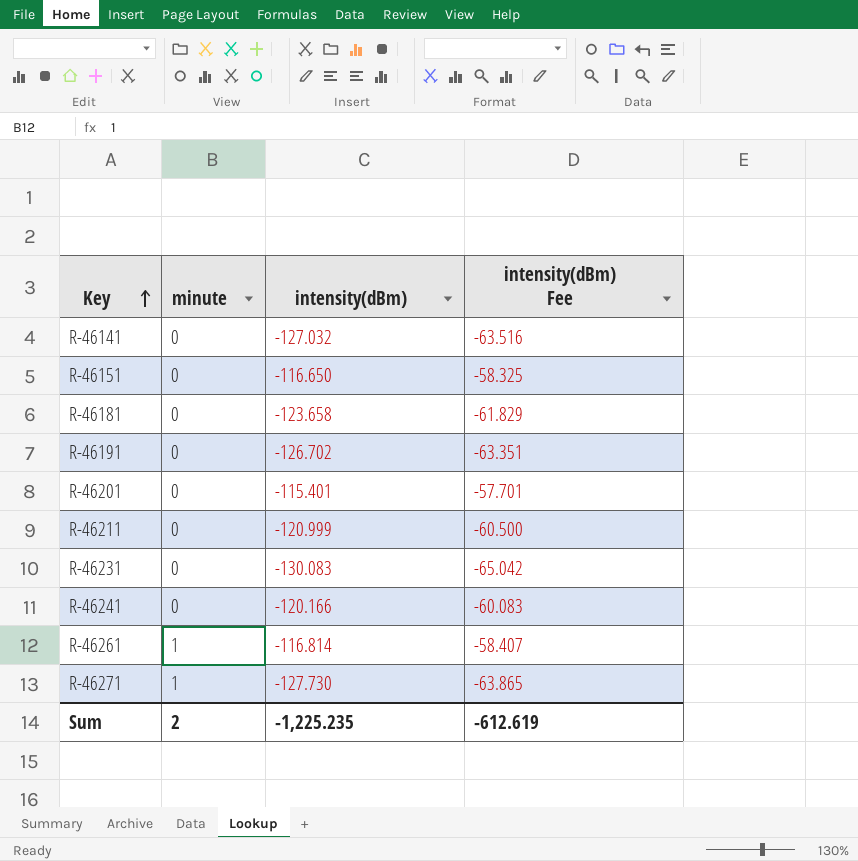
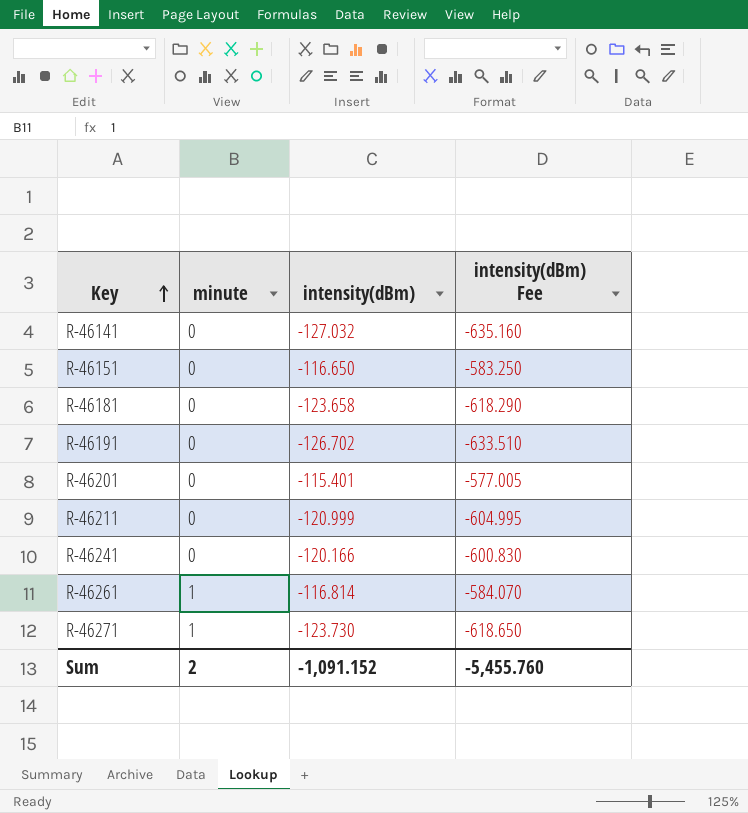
column intensity(dBm) Fee | formula: [intensity(dBm)] * 0.5 -> [intensity(dBm)] * 5
row R-46231: 0 | -130.083 | -65.042 -> none
R-46271 | intensity(dBm): -127.730 -> -123.730
Sum | intensity(dBm): -1,225.235 -> -1,091.152
Sum | intensity(dBm) Fee: -612.619 -> -5,455.760

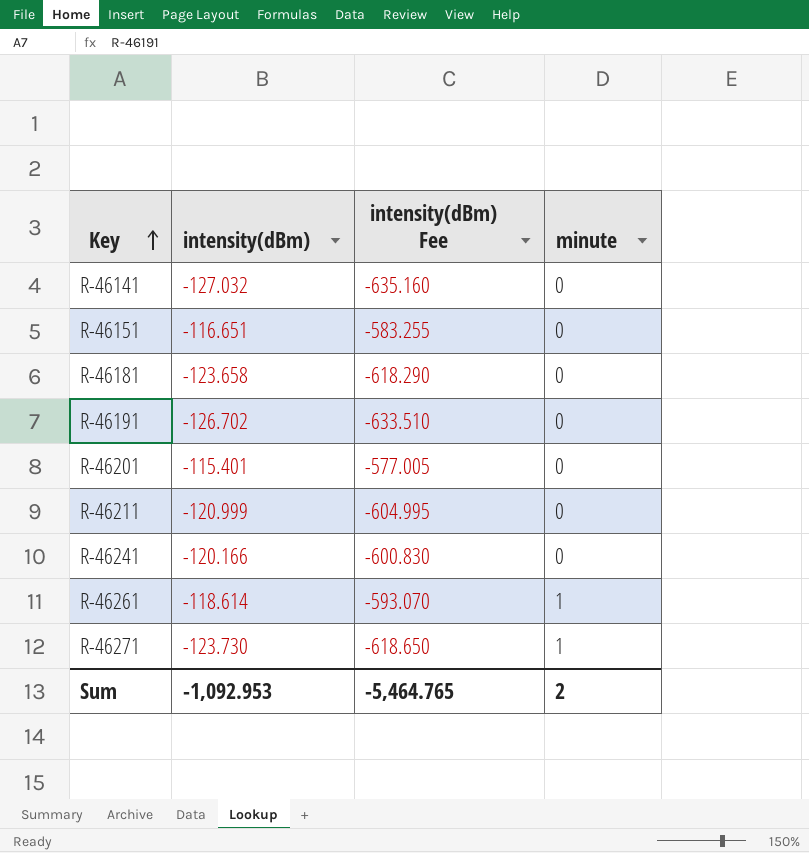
column minute | position: 2 -> 4
R-46151 | intensity(dBm): -116.650 -> -116.651
R-46151 | intensity(dBm) Fee: -583.250 -> -583.255
R-46261 | intensity(dBm): -116.814 -> -118.614
R-46261 | intensity(dBm) Fee: -584.070 -> -593.070
Sum | intensity(dBm): -1,091.152 -> -1,092.953
Sum | intensity(dBm) Fee: -5,455.760 -> -5,464.765

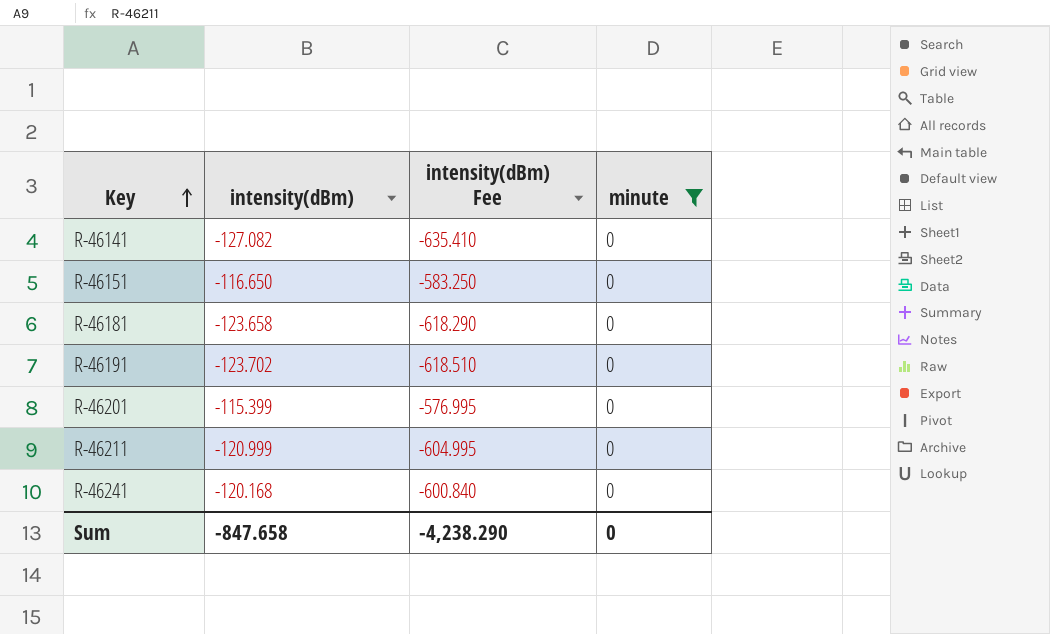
filter: none -> minute = 0
R-46141 | intensity(dBm): -127.032 -> -127.082
R-46141 | intensity(dBm) Fee: -635.160 -> -635.410
R-46151 | intensity(dBm): -116.651 -> -116.650
R-46151 | intensity(dBm) Fee: -583.255 -> -583.250
R-46191 | intensity(dBm): -126.702 -> -123.702
R-46191 | intensity(dBm) Fee: -633.510 -> -618.510
R-46201 | intensity(dBm): -115.401 -> -115.399
R-46201 | intensity(dBm) Fee: -577.005 -> -576.995
R-46241 | intensity(dBm): -120.166 -> -120.168
R-46241 | intensity(dBm) Fee: -600.830 -> -600.840
Sum | intensity(dBm): -1,092.953 -> -847.658
Sum | intensity(dBm) Fee: -5,464.765 -> -4,238.290
Sum | minute: 2 -> 0

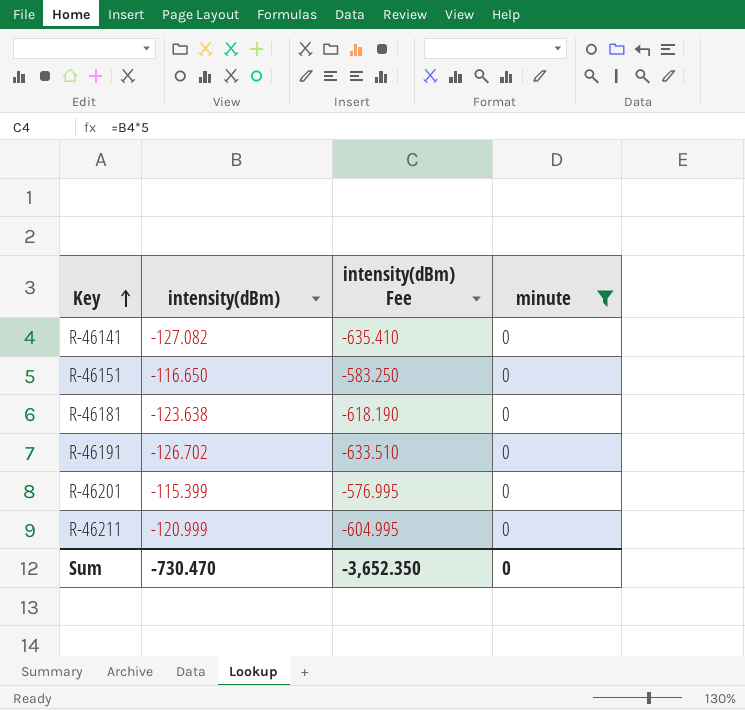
row R-46241: -120.168 | -600.840 | 0 -> none
R-46181 | intensity(dBm): -123.658 -> -123.638
R-46181 | intensity(dBm) Fee: -618.290 -> -618.190
R-46191 | intensity(dBm): -123.702 -> -126.702
R-46191 | intensity(dBm) Fee: -618.510 -> -633.510
Sum | intensity(dBm): -847.658 -> -730.470
Sum | intensity(dBm) Fee: -4,238.290 -> -3,652.350

